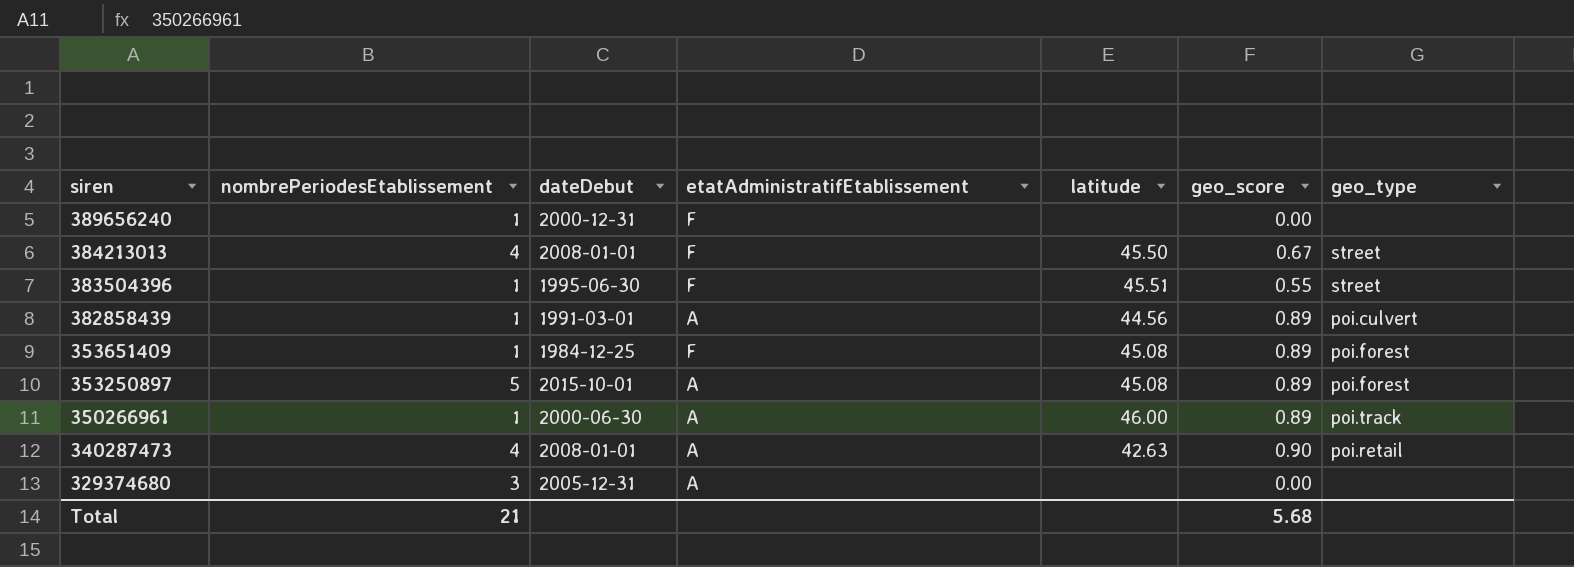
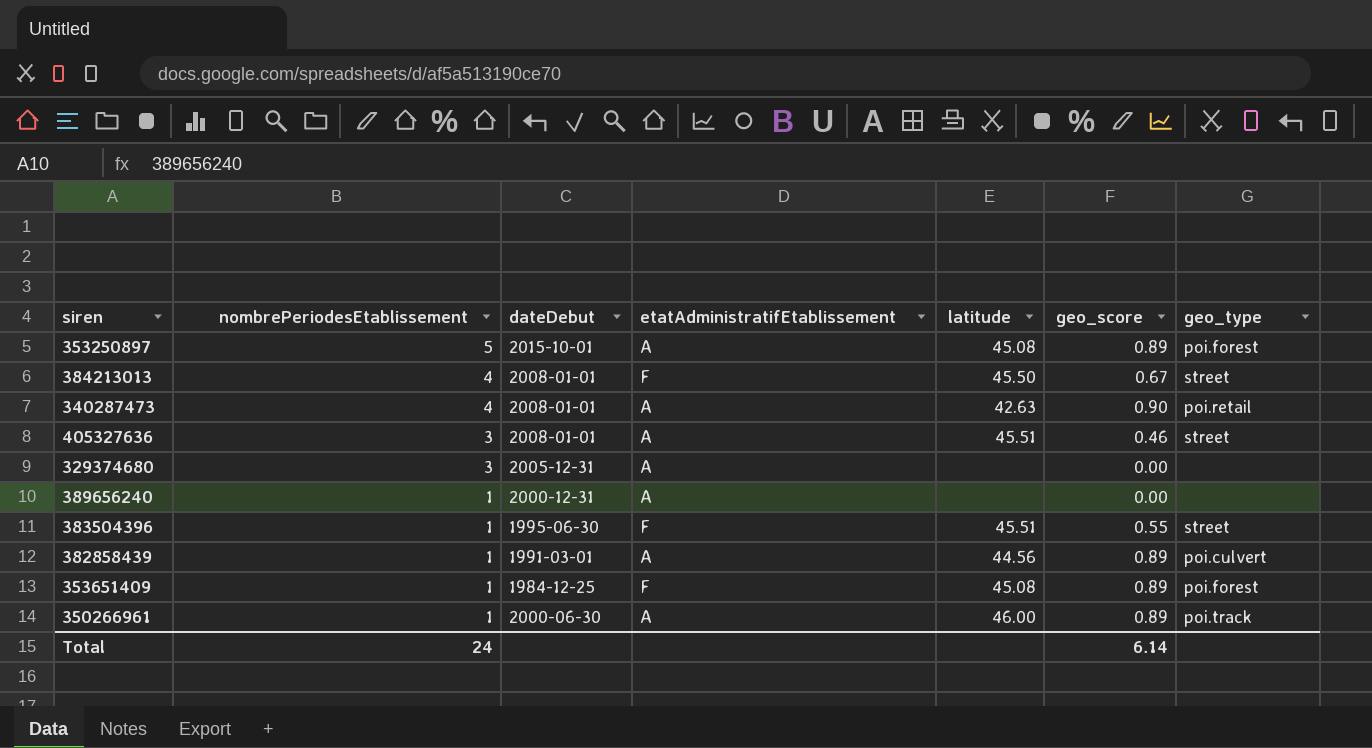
row order: siren descending -> nombrePeriodesEtablissement descending
row 405327636: none -> 3 | 2008-01-01 | A | 45.51 | 0.46 | street
389656240 | etatAdministratifEtablissement: F -> A
Total | nombrePeriodesEtablissement: 21 -> 24
Total | geo_score: 5.68 -> 6.14

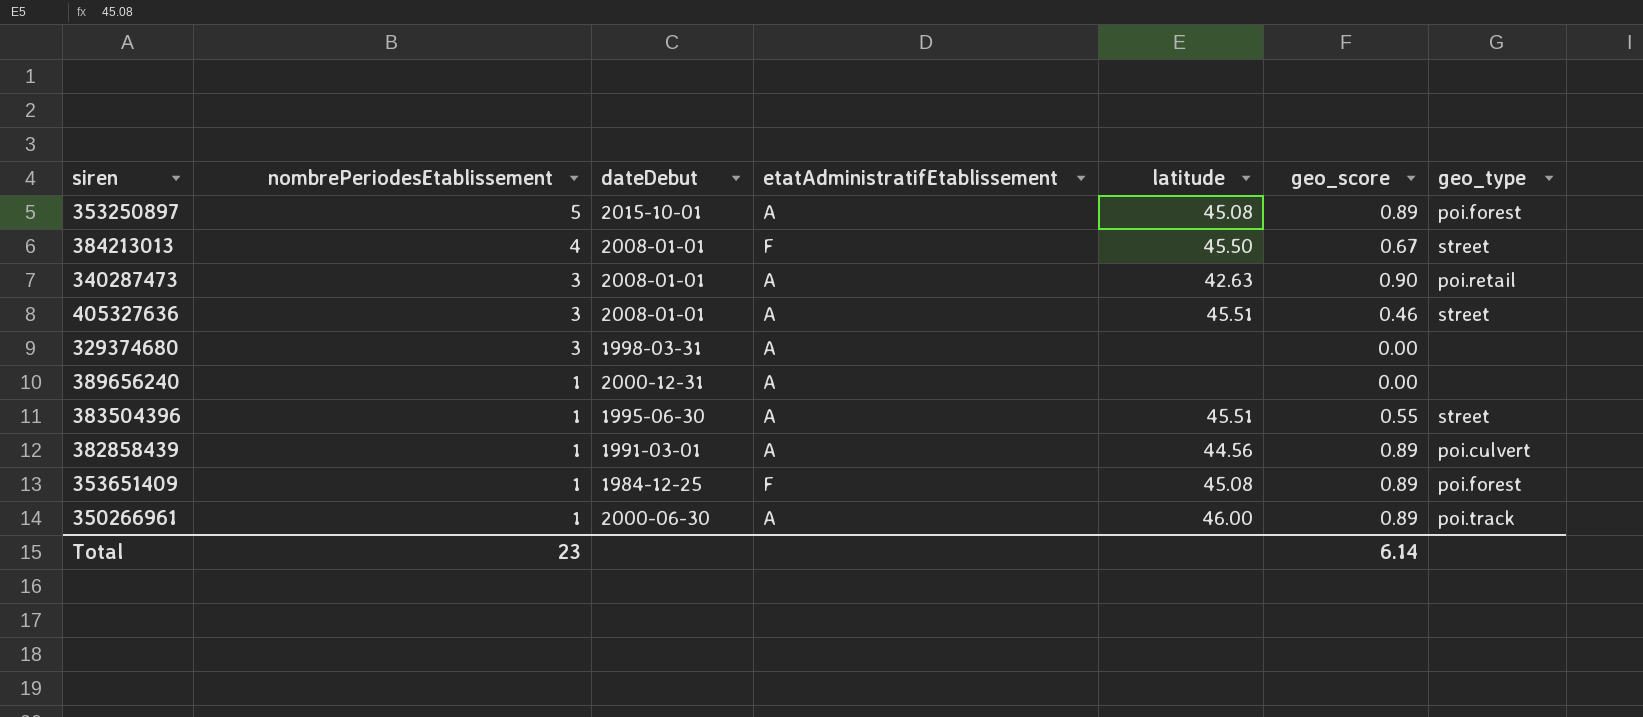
340287473 | nombrePeriodesEtablissement: 4 -> 3
329374680 | dateDebut: 2005-12-31 -> 1998-03-31
383504396 | etatAdministratifEtablissement: F -> A
Total | nombrePeriodesEtablissement: 24 -> 23

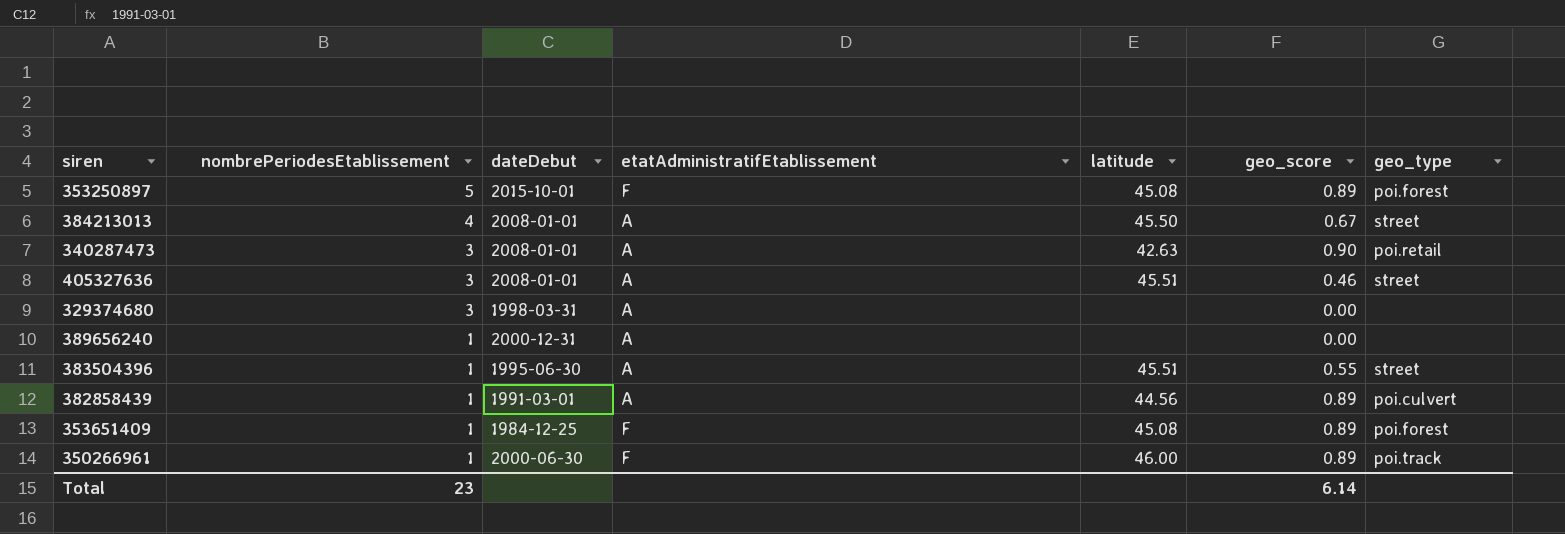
353250897 | etatAdministratifEtablissement: A -> F
384213013 | etatAdministratifEtablissement: F -> A
350266961 | etatAdministratifEtablissement: A -> F

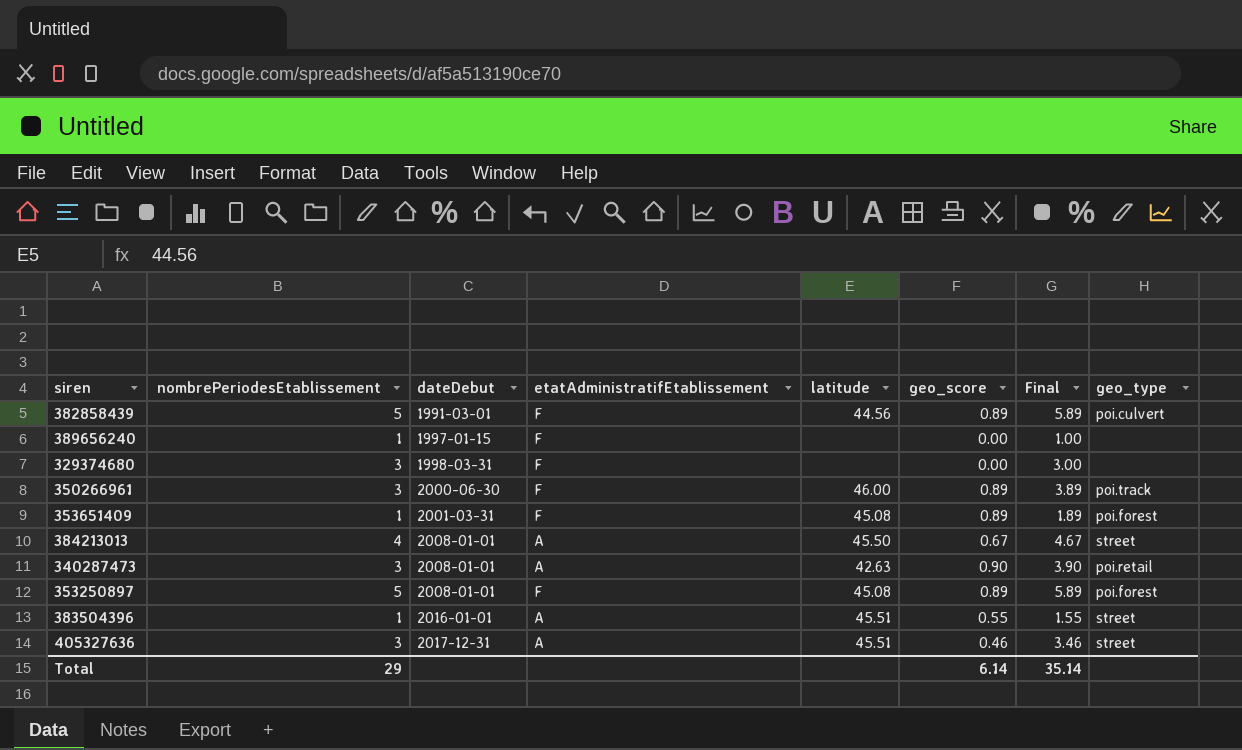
row order: nombrePeriodesEtablissement descending -> dateDebut ascending
column Final | formula: none -> [nombrePeriodesEtablissement] + [geo_score]
382858439 | nombrePeriodesEtablissement: 1 -> 5
382858439 | etatAdministratifEtablissement: A -> F
389656240 | dateDebut: 2000-12-31 -> 1997-01-15
389656240 | etatAdministratifEtablissement: A -> F
329374680 | etatAdministratifEtablissement: A -> F
350266961 | nombrePeriodesEtablissement: 1 -> 3
353651409 | dateDebut: 1984-12-25 -> 2001-03-31
353250897 | dateDebut: 2015-10-01 -> 2008-01-01
383504396 | dateDebut: 1995-06-30 -> 2016-01-01
405327636 | dateDebut: 2008-01-01 -> 2017-12-31
Total | nombrePeriodesEtablissement: 23 -> 29

